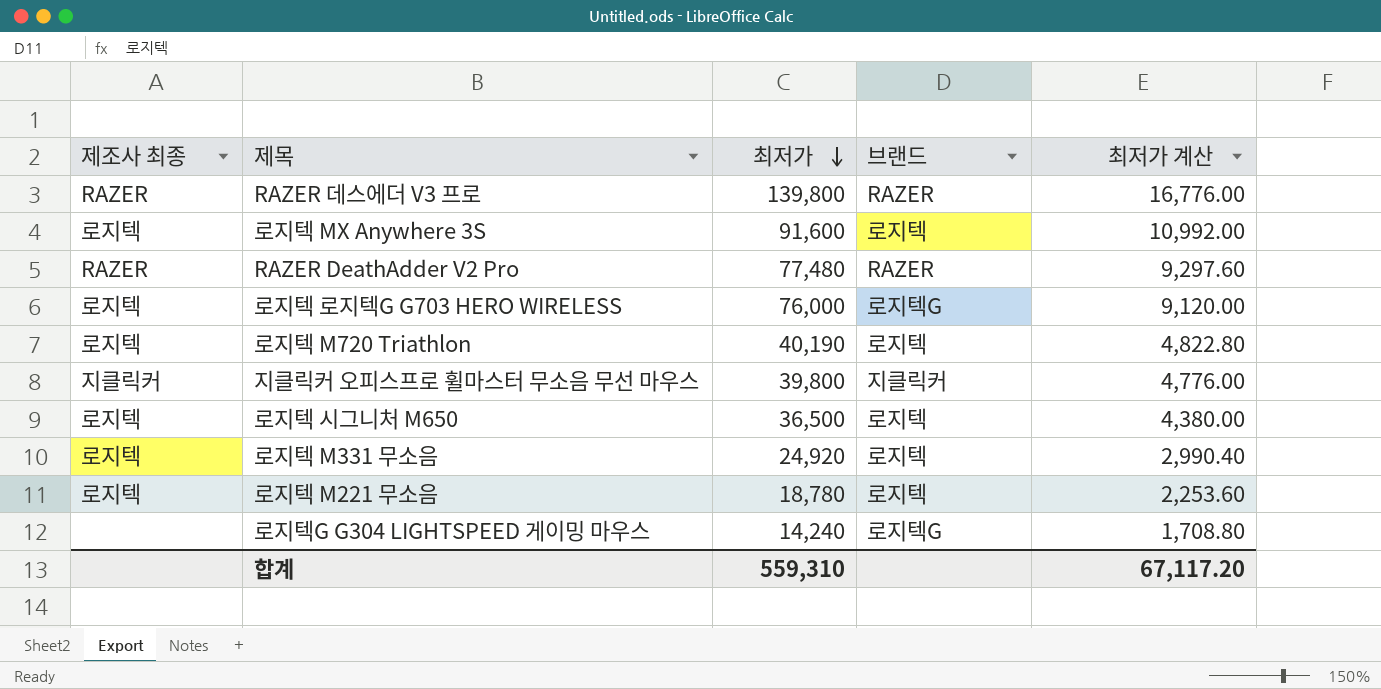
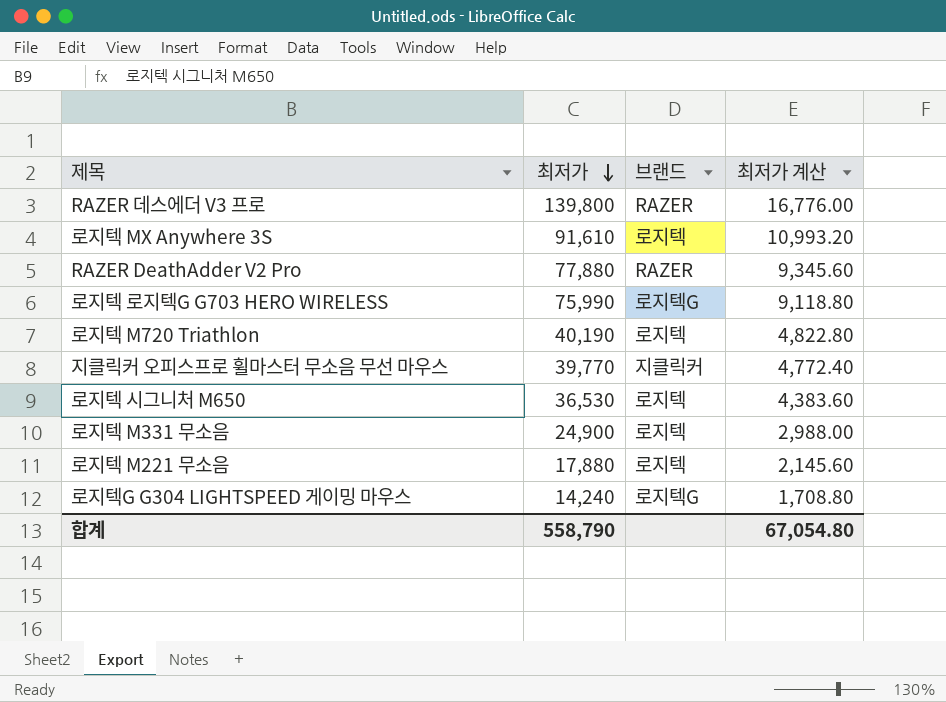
column 제조사 최종 | position: 1 -> none
로지텍 MX Anywhere 3S | 최저가: 91,600 -> 91,610
로지텍 MX Anywhere 3S | 최저가 계산: 10,992.00 -> 10,993.20
RAZER DeathAdder V2 Pro | 최저가: 77,480 -> 77,880
RAZER DeathAdder V2 Pro | 최저가 계산: 9,297.60 -> 9,345.60
로지텍 로지텍G G703 HERO WIRELESS | 최저가: 76,000 -> 75,990
로지텍 로지텍G G703 HERO WIRELESS | 최저가 계산: 9,120.00 -> 9,118.80
지클릭커 오피스프로 휠마스터 무소음 무선 마우스 | 최저가: 39,800 -> 39,770
지클릭커 오피스프로 휠마스터 무소음 무선 마우스 | 최저가 계산: 4,776.00 -> 4,772.40
로지텍 시그니처 M650 | 최저가: 36,500 -> 36,530
로지텍 시그니처 M650 | 최저가 계산: 4,380.00 -> 4,383.60
로지텍 M331 무소음 | 최저가: 24,920 -> 24,900
로지텍 M331 무소음 | 최저가 계산: 2,990.40 -> 2,988.00
로지텍 M221 무소음 | 최저가: 18,780 -> 17,880
로지텍 M221 무소음 | 최저가 계산: 2,253.60 -> 2,145.60
합계 | 최저가: 559,310 -> 558,790
합계 | 최저가 계산: 67,117.20 -> 67,054.80

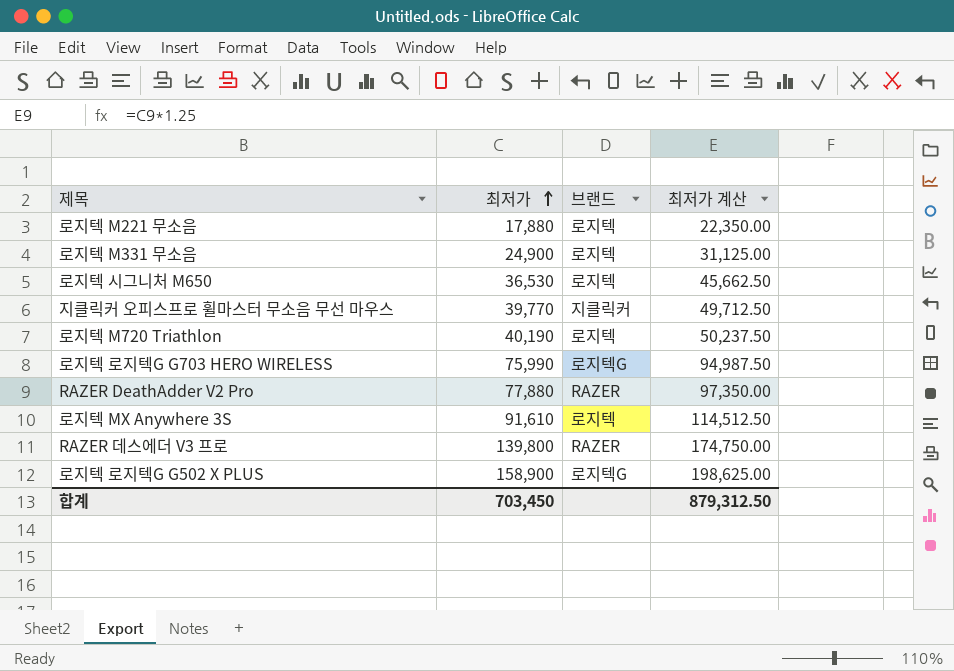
row order: 최저가 descending -> 최저가 ascending
column 최저가 계산 | formula: [최저가] * 0.12 -> [최저가] * 1.25
row 로지텍G G304 LIGHTSPEED 게이밍 마우스: 14,240 | 로지텍G | 1,708.80 -> none
row 로지텍 로지텍G G502 X PLUS: none -> 158,900 | 로지텍G | 198,625.00
합계 | 최저가: 558,790 -> 703,450
합계 | 최저가 계산: 67,054.80 -> 879,312.50

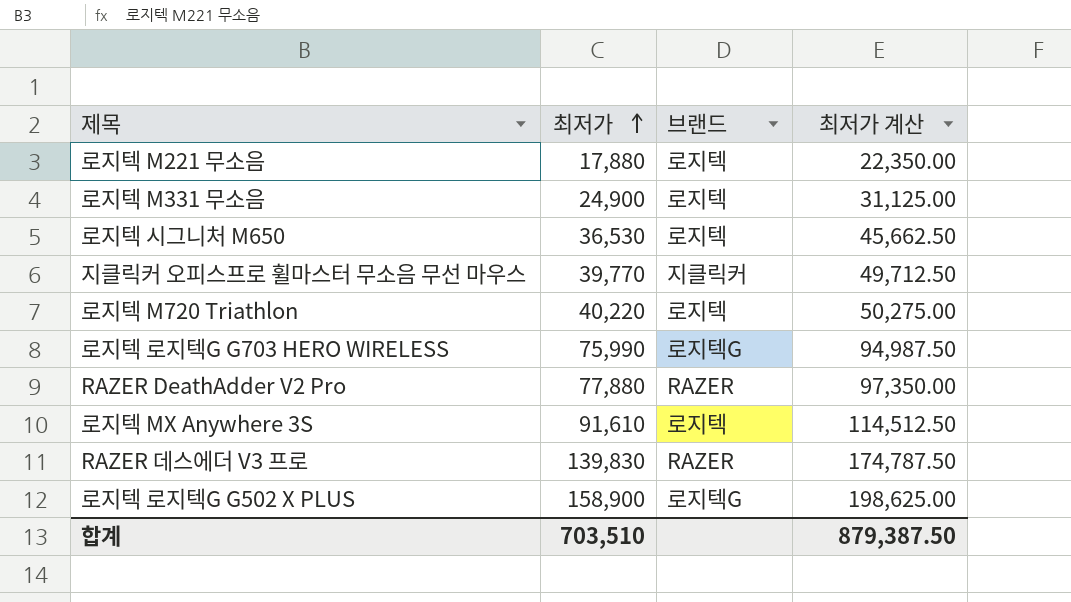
로지텍 M720 Triathlon | 최저가: 40,190 -> 40,220
로지텍 M720 Triathlon | 최저가 계산: 50,237.50 -> 50,275.00
RAZER 데스에더 V3 프로 | 최저가: 139,800 -> 139,830
RAZER 데스에더 V3 프로 | 최저가 계산: 174,750.00 -> 174,787.50
합계 | 최저가: 703,450 -> 703,510
합계 | 최저가 계산: 879,312.50 -> 879,387.50

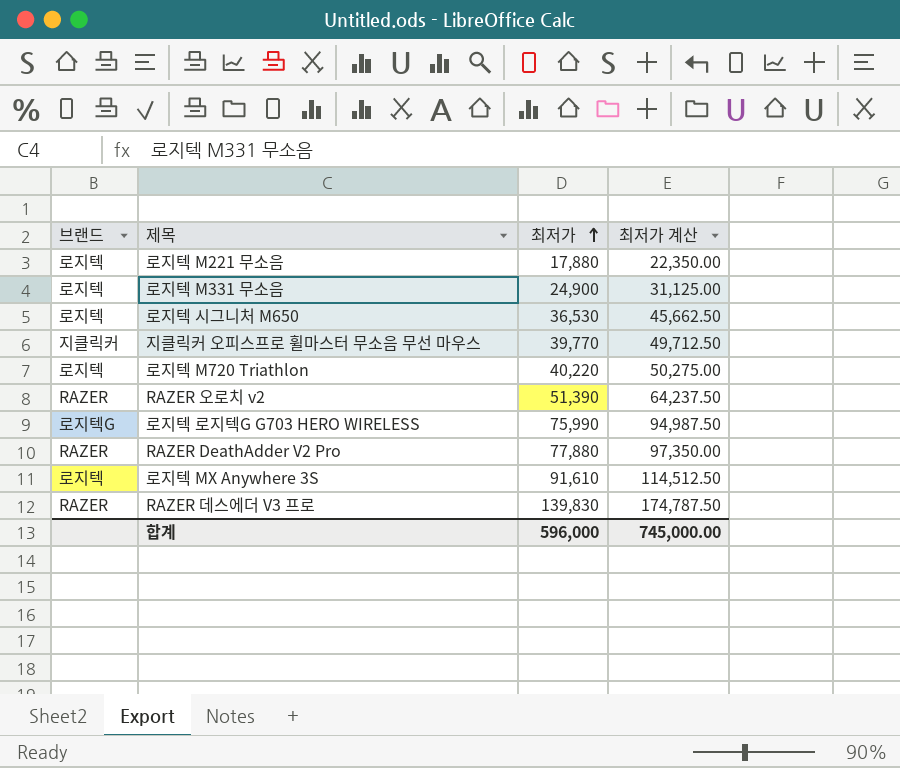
column 브랜드 | position: 3 -> 1
row 로지텍 로지텍G G502 X PLUS: 158,900 | 로지텍G | 198,625.00 -> none
row RAZER 오로치 v2: none -> RAZER | 51,390 | 64,237.50
합계 | 최저가: 703,510 -> 596,000
합계 | 최저가 계산: 879,387.50 -> 745,000.00

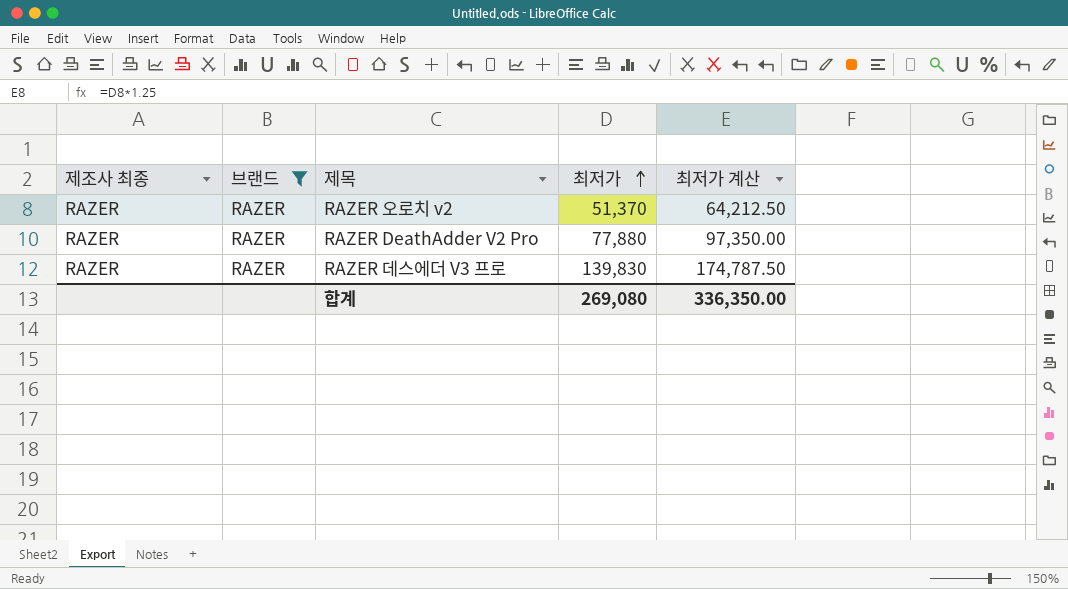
filter: none -> 브랜드 = RAZER
column 제조사 최종 | position: none -> 1
RAZER 오로치 v2 | 최저가: 51,390 -> 51,370
RAZER 오로치 v2 | 최저가 계산: 64,237.50 -> 64,212.50
합계 | 최저가: 596,000 -> 269,080
합계 | 최저가 계산: 745,000.00 -> 336,350.00

